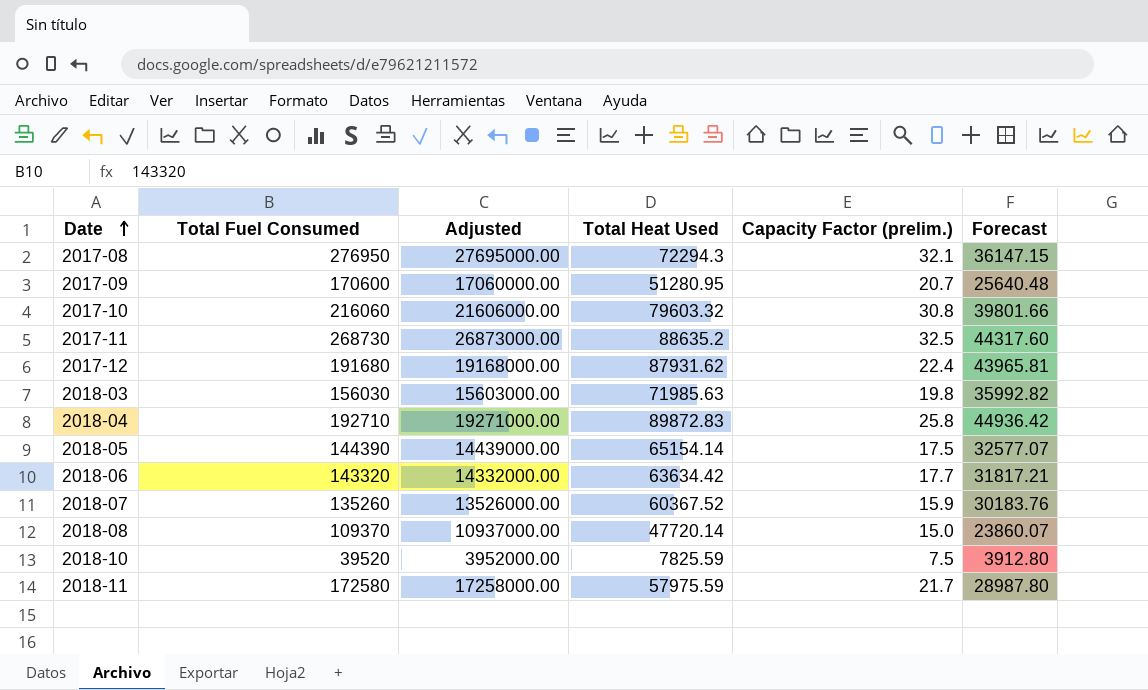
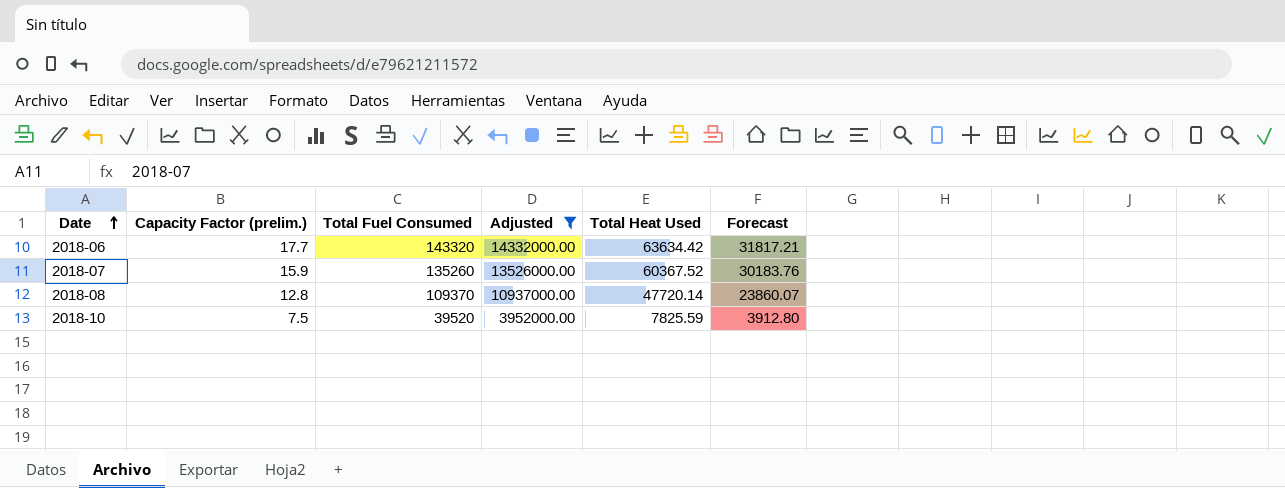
filter: none -> Adjusted <= 14332000.00
column Capacity Factor (prelim.) | position: 5 -> 2
2018-08 | Capacity Factor (prelim.): 15.0 -> 12.8

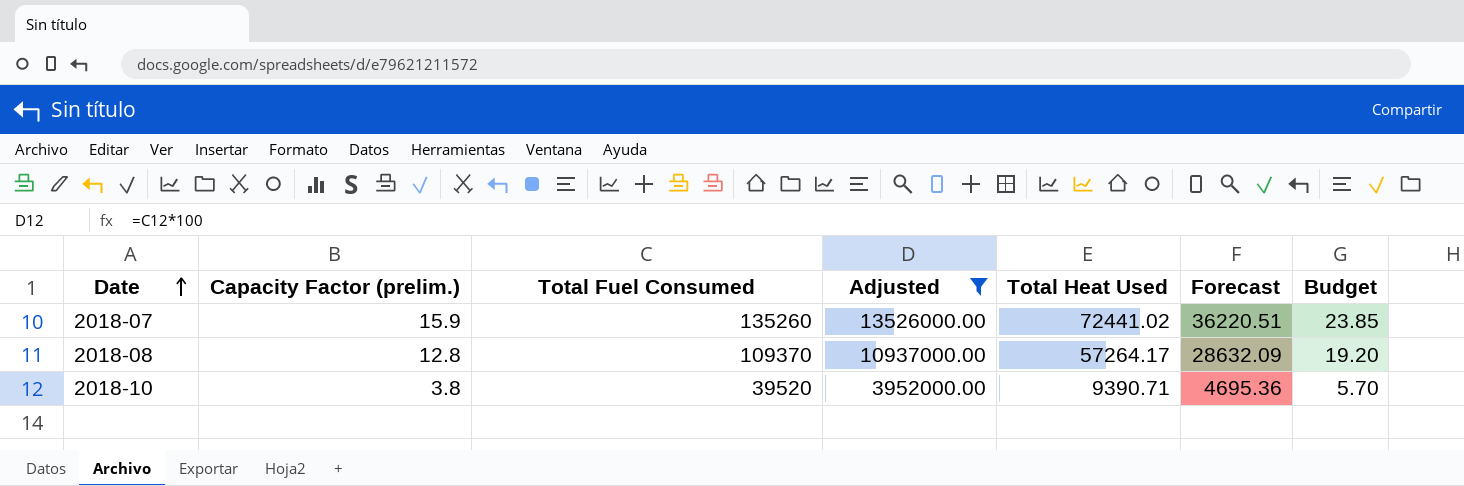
column Budget | formula: none -> [Capacity Factor (prelim.)] * 1.5
row 2018-06: 17.7 | 143320 | 14332000.00 | 63634.42 | 31817.21 -> none
2018-07 | Total Heat Used: 60367.52 -> 72441.02
2018-07 | Forecast: 30183.76 -> 36220.51
2018-08 | Total Heat Used: 47720.14 -> 57264.17
2018-08 | Forecast: 23860.07 -> 28632.09
2018-10 | Capacity Factor (prelim.): 7.5 -> 3.8
2018-10 | Total Heat Used: 7825.59 -> 9390.71
2018-10 | Forecast: 3912.80 -> 4695.36

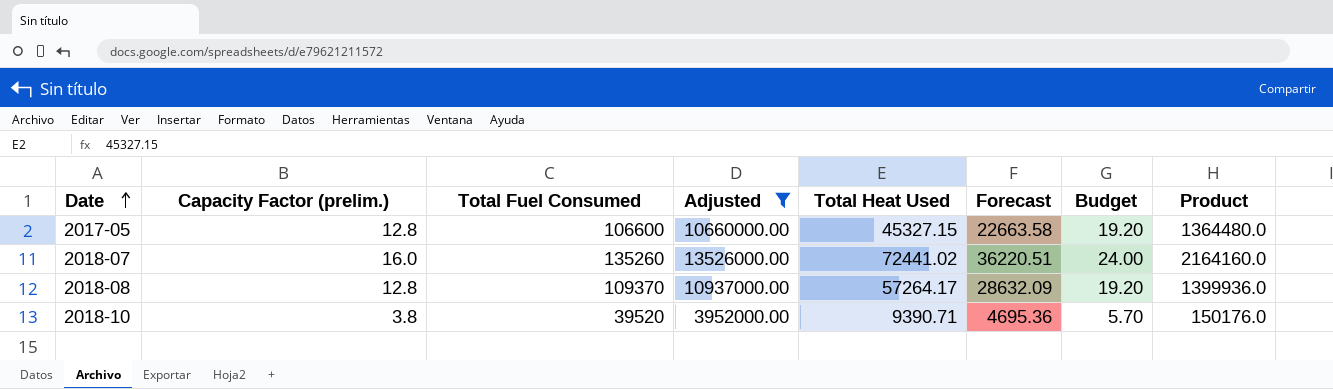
column Product | formula: none -> [Capacity Factor (prelim.)] * [Total Fuel Consumed]
row 2017-05: none -> 12.8 | 106600 | 10660000.00 | 45327.15 | 22663.58 | 19.20 | 1364480.0
2018-07 | Capacity Factor (prelim.): 15.9 -> 16.0
2018-07 | Budget: 23.85 -> 24.00

